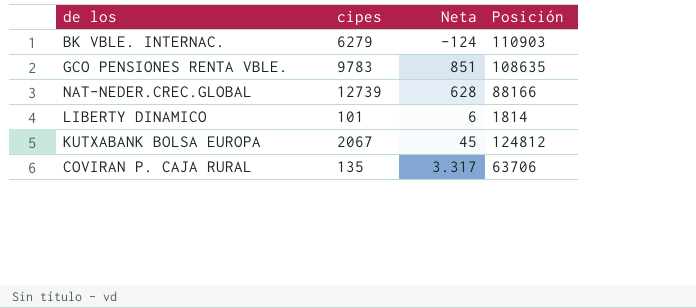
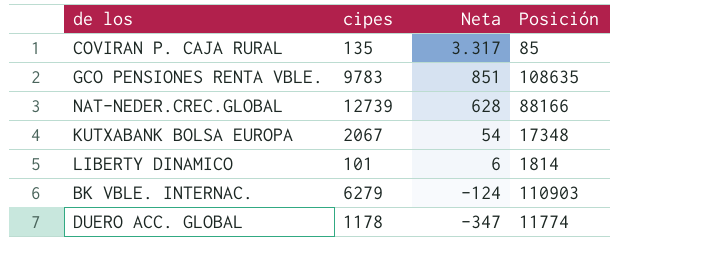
row order: none -> Neta descending
COVIRAN P. CAJA RURAL | Posición: 63706 -> 85
KUTXABANK BOLSA EUROPA | Neta: 45 -> 54
KUTXABANK BOLSA EUROPA | Posición: 124812 -> 17348
row DUERO ACC. GLOBAL: none -> 1178 | -347 | 11774

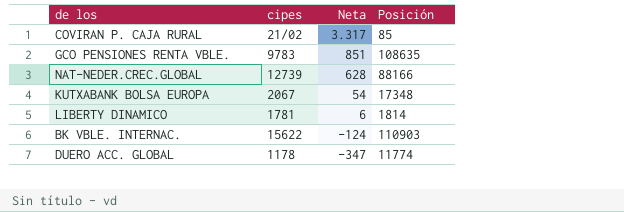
COVIRAN P. CAJA RURAL | cipes: 135 -> 21/02
LIBERTY DINAMICO | cipes: 101 -> 1781
BK VBLE. INTERNAC. | cipes: 6279 -> 15622

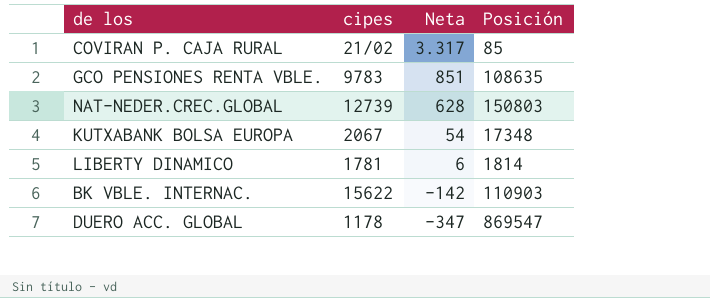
NAT-NEDER.CREC.GLOBAL | Posición: 88166 -> 150803
BK VBLE. INTERNAC. | Neta: -124 -> -142
DUERO ACC. GLOBAL | Posición: 11774 -> 869547

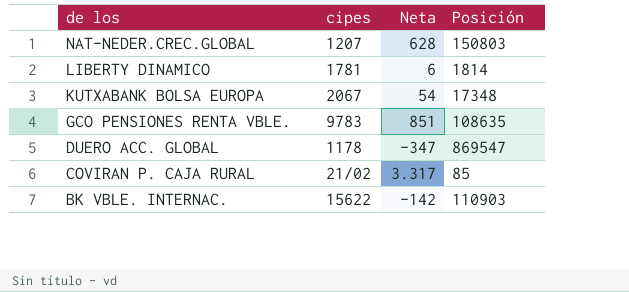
row order: Neta descending -> de los descending
NAT-NEDER.CREC.GLOBAL | cipes: 12739 -> 1207

